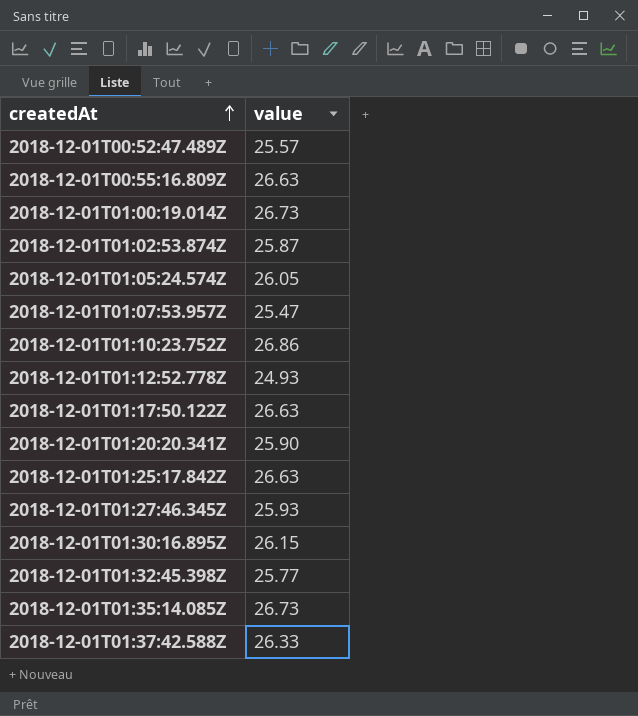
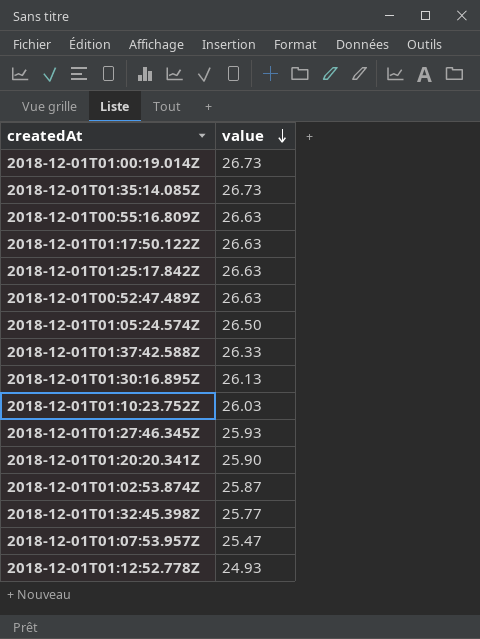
row order: createdAt ascending -> value descending
2018-12-01T00:52:47.489Z | value: 25.57 -> 26.63
2018-12-01T01:05:24.574Z | value: 26.05 -> 26.50
2018-12-01T01:30:16.895Z | value: 26.15 -> 26.13
2018-12-01T01:10:23.752Z | value: 26.86 -> 26.03

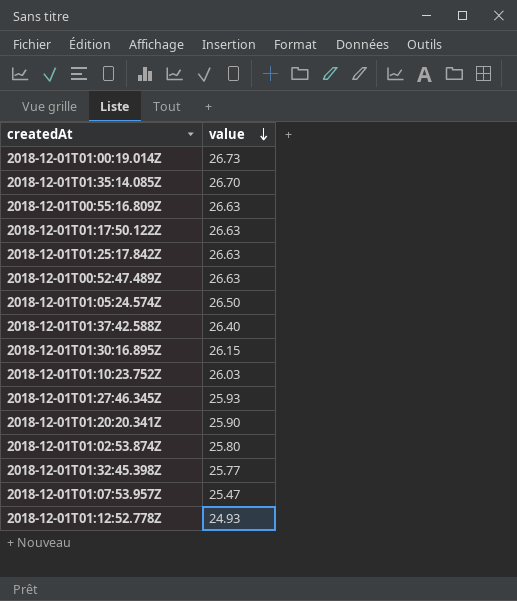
2018-12-01T01:35:14.085Z | value: 26.73 -> 26.70
2018-12-01T01:37:42.588Z | value: 26.33 -> 26.40
2018-12-01T01:30:16.895Z | value: 26.13 -> 26.15
2018-12-01T01:02:53.874Z | value: 25.87 -> 25.80

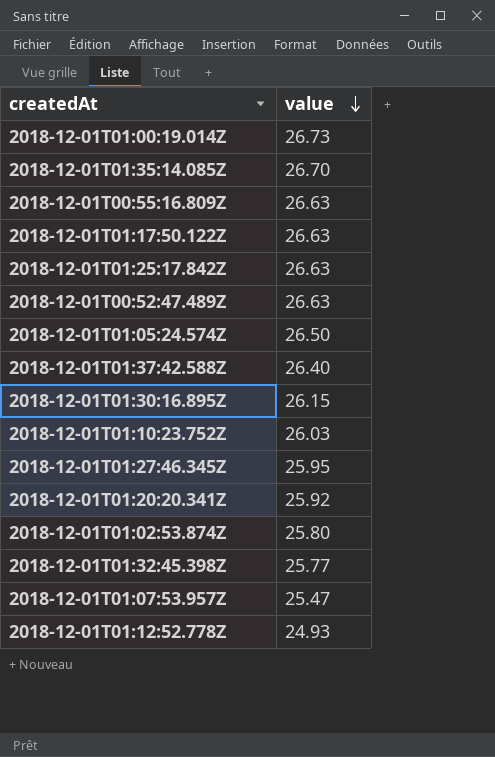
2018-12-01T01:27:46.345Z | value: 25.93 -> 25.95
2018-12-01T01:20:20.341Z | value: 25.90 -> 25.92

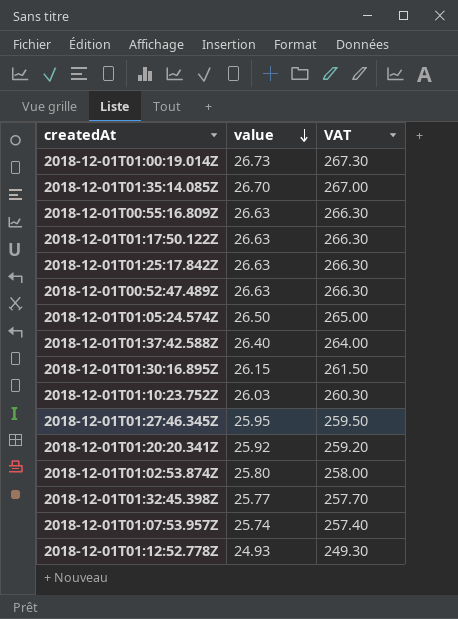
column VAT | formula: none -> [value] * 10
2018-12-01T01:07:53.957Z | value: 25.47 -> 25.74

